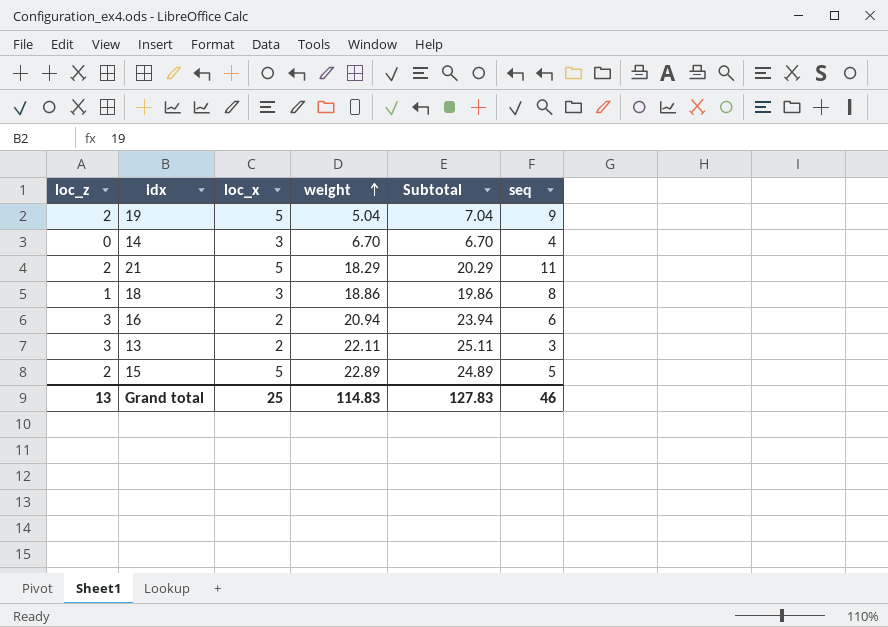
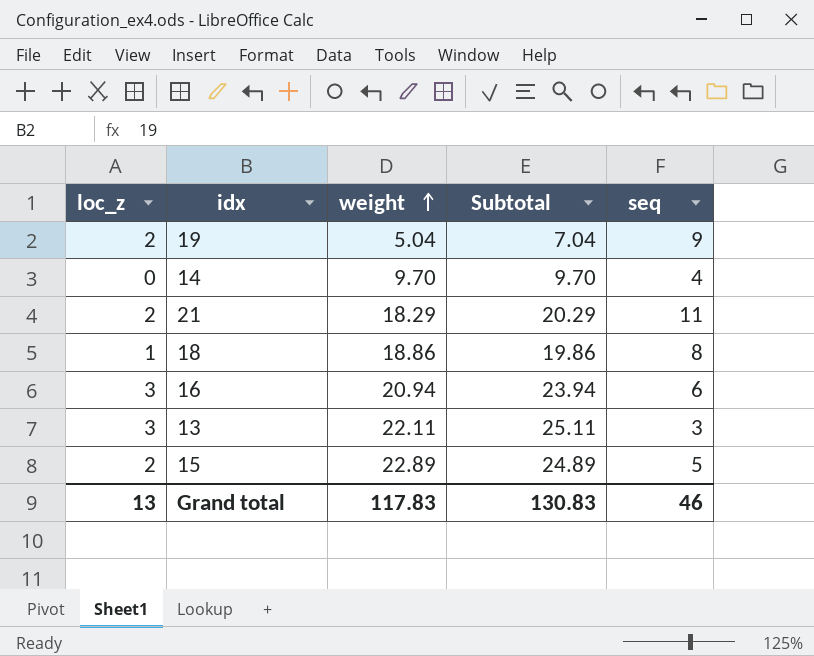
column loc_x | position: 3 -> none
14 | weight: 6.70 -> 9.70
14 | Subtotal: 6.70 -> 9.70
Grand total | weight: 114.83 -> 117.83
Grand total | Subtotal: 127.83 -> 130.83

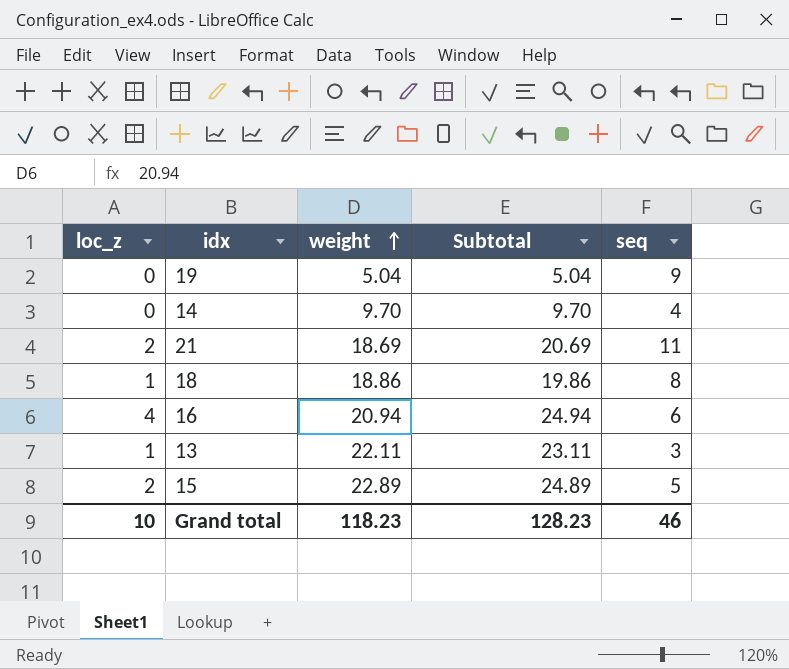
19 | loc_z: 2 -> 0
19 | Subtotal: 7.04 -> 5.04
21 | weight: 18.29 -> 18.69
21 | Subtotal: 20.29 -> 20.69
16 | loc_z: 3 -> 4
16 | Subtotal: 23.94 -> 24.94
13 | loc_z: 3 -> 1
13 | Subtotal: 25.11 -> 23.11
Grand total | loc_z: 13 -> 10
Grand total | weight: 117.83 -> 118.23
Grand total | Subtotal: 130.83 -> 128.23

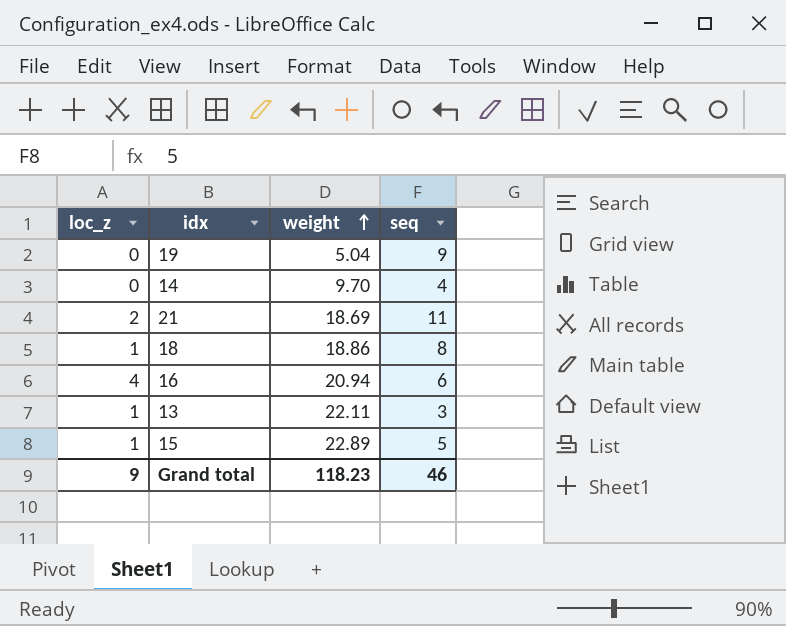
column Subtotal | formula: [loc_z] + [weight] -> none
15 | loc_z: 2 -> 1
Grand total | loc_z: 10 -> 9

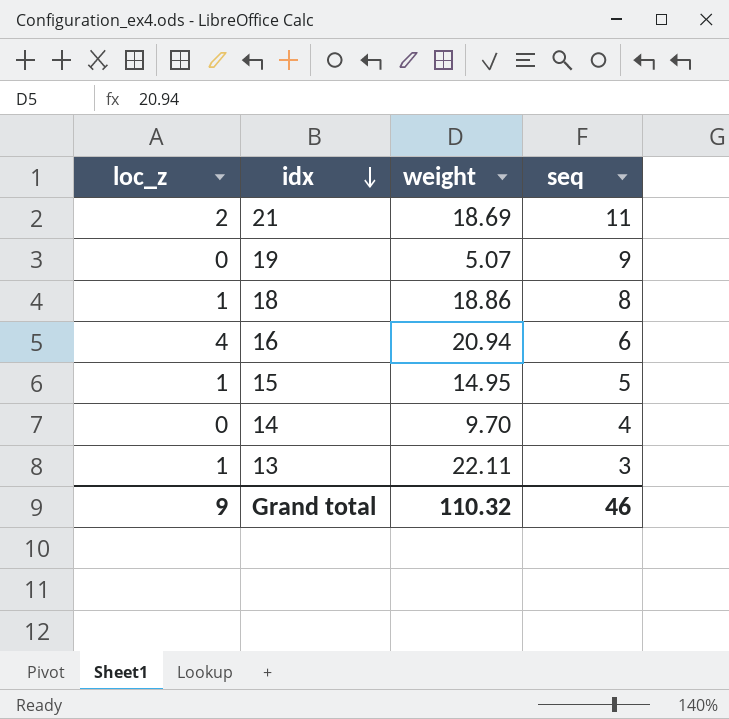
row order: weight ascending -> idx descending
19 | weight: 5.04 -> 5.07
15 | weight: 22.89 -> 14.95
Grand total | weight: 118.23 -> 110.32

